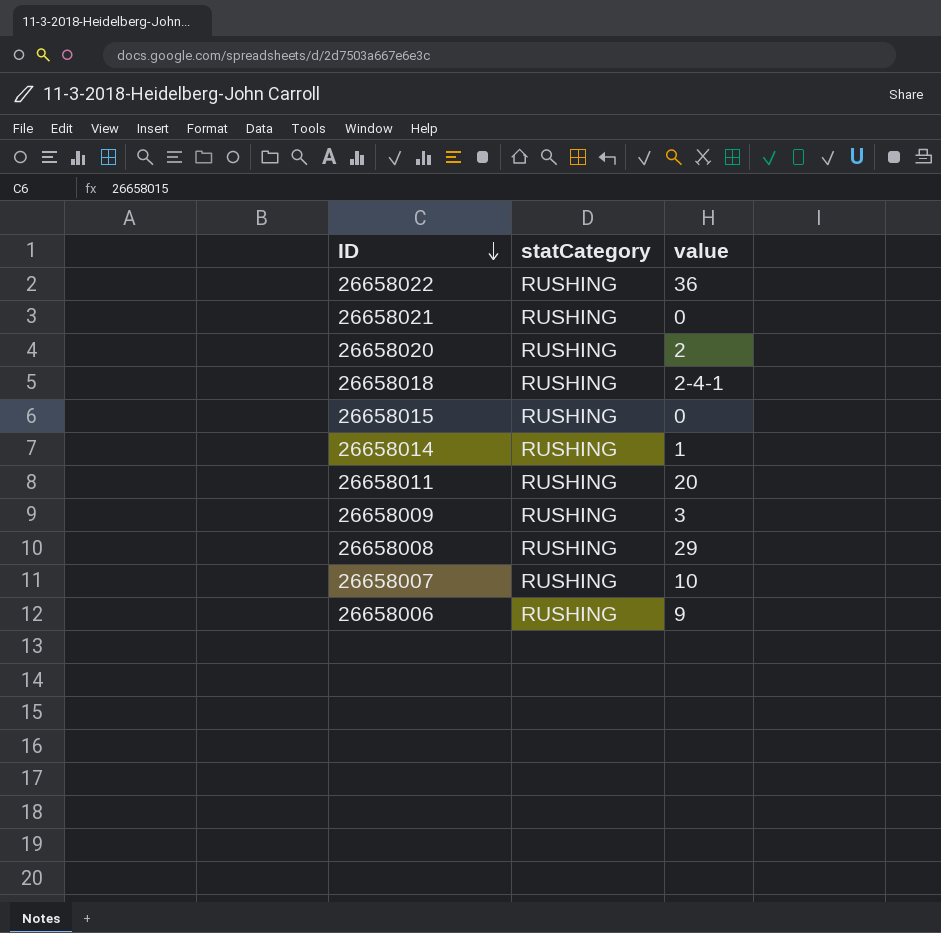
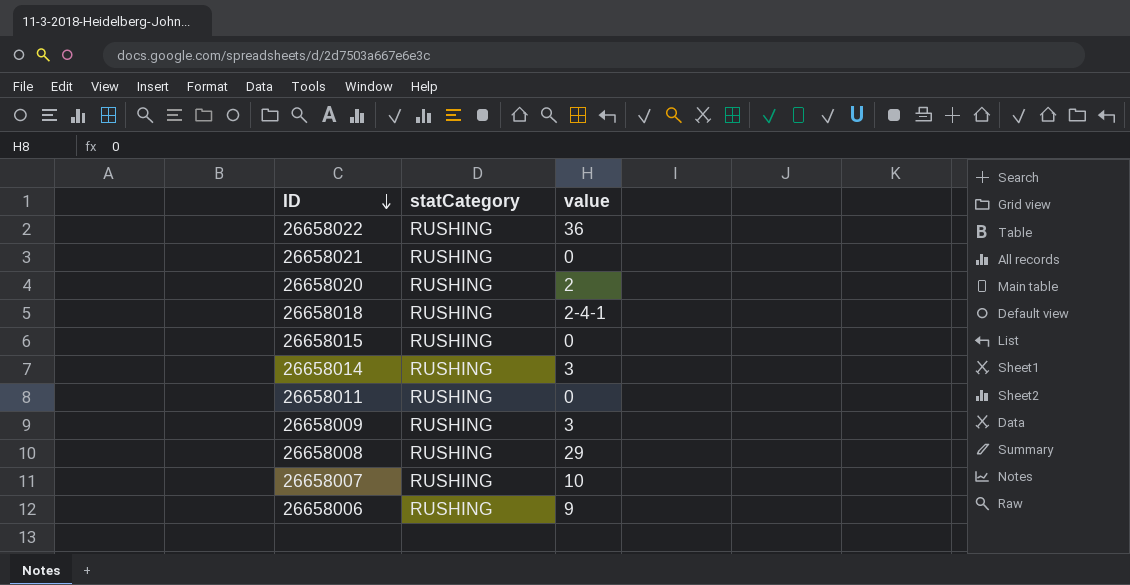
26658014 | value: 1 -> 3
26658011 | value: 20 -> 0

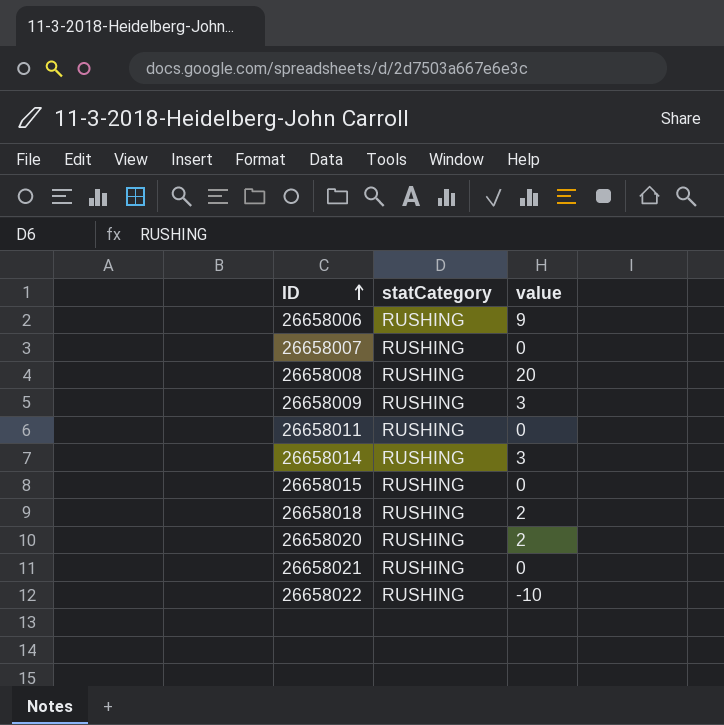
row order: ID descending -> ID ascending
26658007 | value: 10 -> 0
26658008 | value: 29 -> 20
26658018 | value: 2-4-1 -> 2
26658022 | value: 36 -> -10

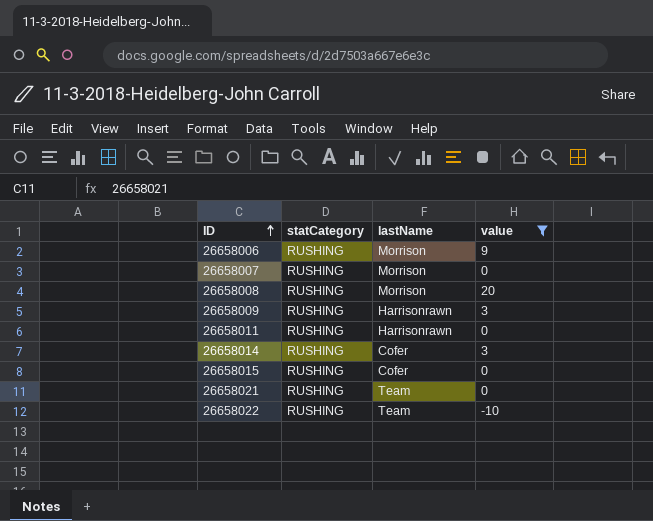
filter: none -> value != 2
column lastName | position: none -> 3

